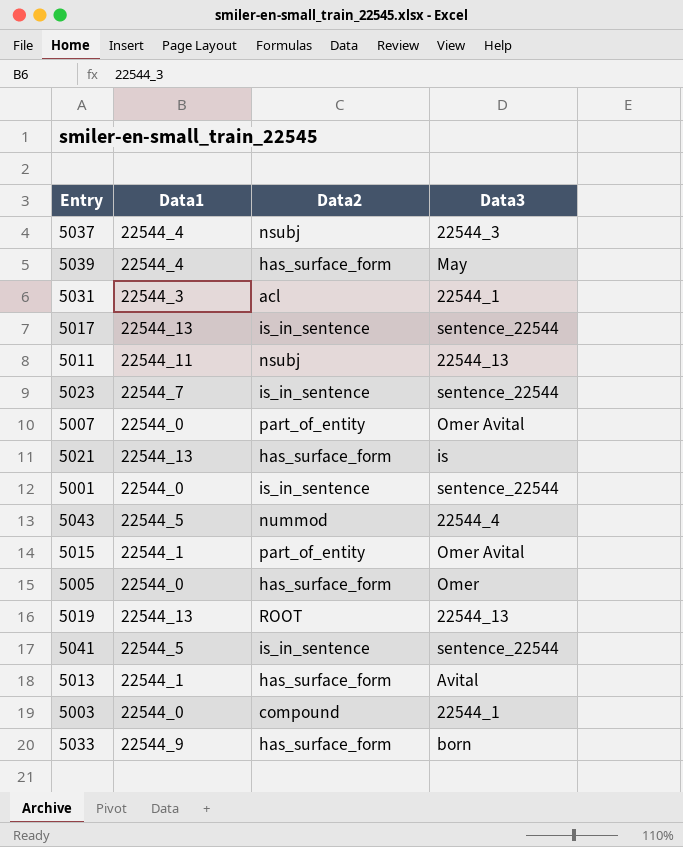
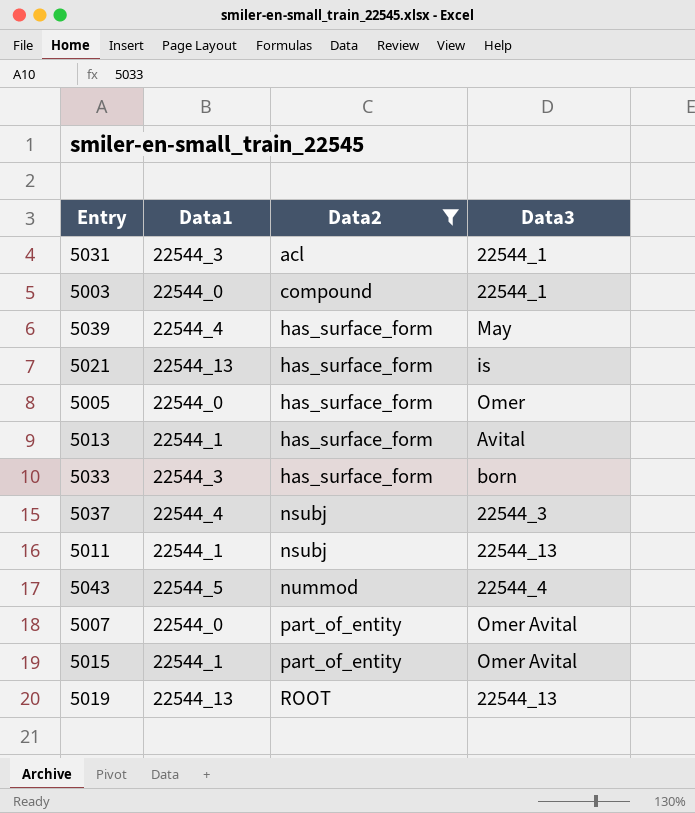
filter: none -> Data2 != is_in_sentence
row order: none -> Data2 ascending
5033 | Data1: 22544_9 -> 22544_3
5011 | Data1: 22544_11 -> 22544_1

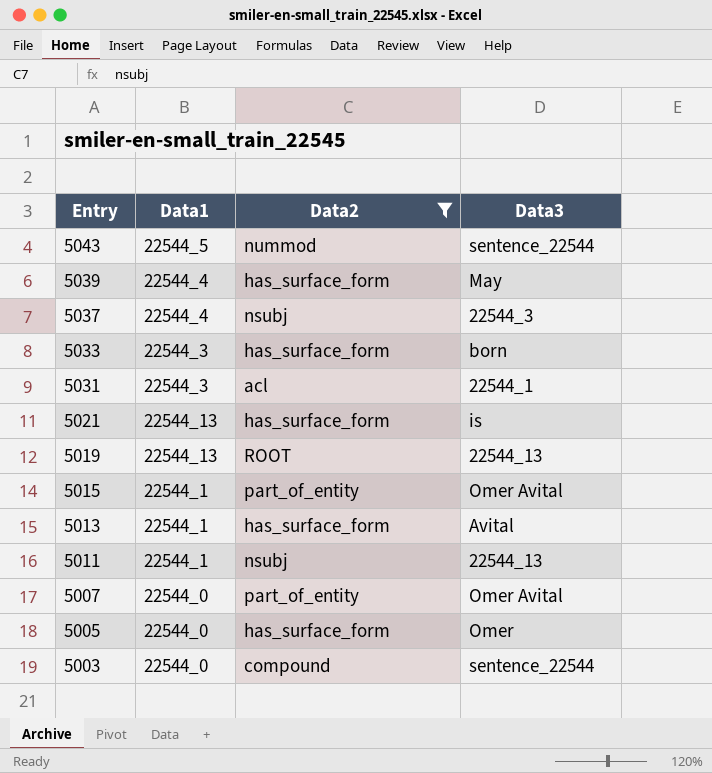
row order: Data2 ascending -> Entry descending
5043 | Data3: 22544_4 -> sentence_22544
5003 | Data3: 22544_1 -> sentence_22544

